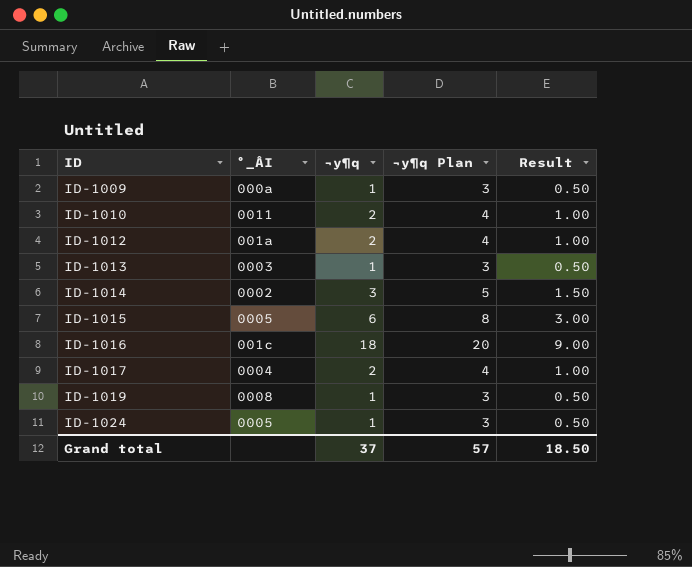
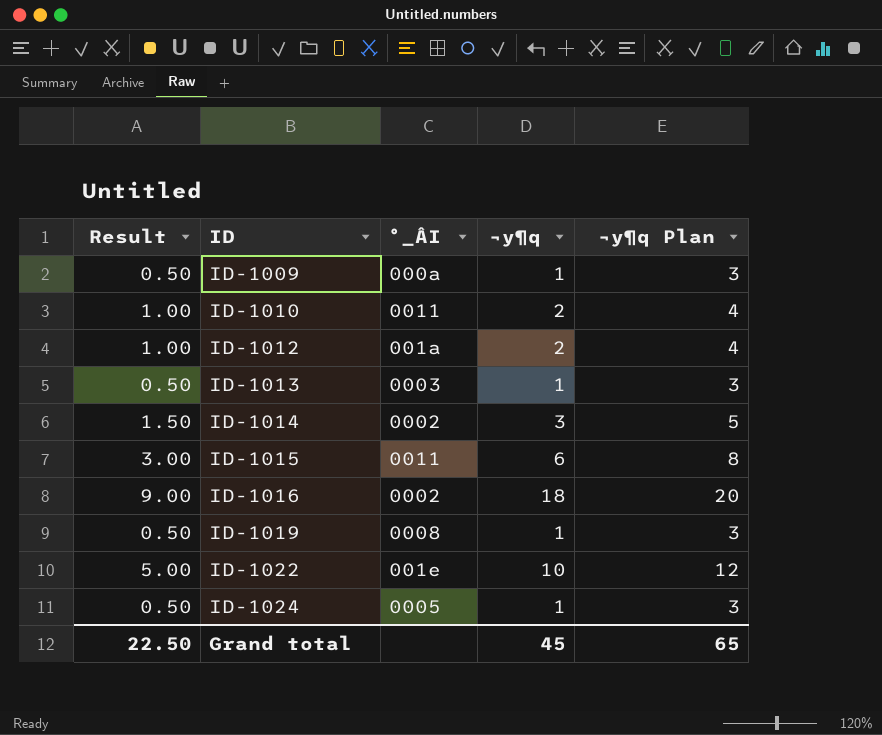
column Result | position: 5 -> 1
row ID-1017: 0004 | 2 | 4 | 1.00 -> none
ID-1015 | °_ÂI: 0005 -> 0011
ID-1016 | °_ÂI: 001c -> 0002
row ID-1022: none -> 5.00 | 001e | 10 | 12
Grand total | Result: 18.50 -> 22.50
Grand total | ¬y¶q: 37 -> 45
Grand total | ¬y¶q Plan: 57 -> 65

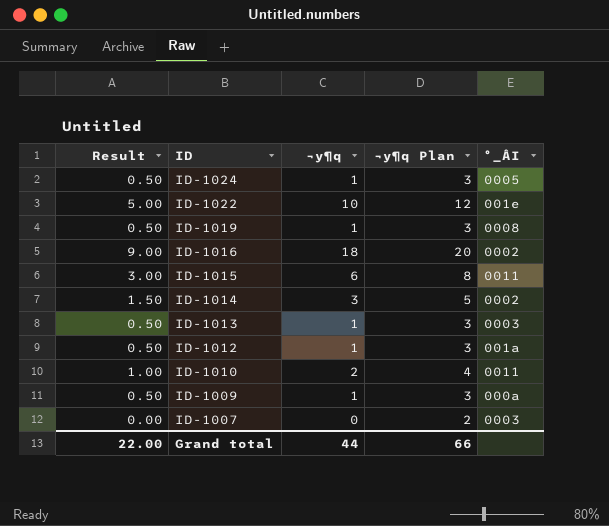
row order: ID ascending -> ID descending
column °_ÂI | position: 3 -> 5
ID-1012 | Result: 1.00 -> 0.50
ID-1012 | ¬y¶q: 2 -> 1
ID-1012 | ¬y¶q Plan: 4 -> 3
row ID-1007: none -> 0.00 | 0 | 2 | 0003
Grand total | Result: 22.50 -> 22.00
Grand total | ¬y¶q: 45 -> 44
Grand total | ¬y¶q Plan: 65 -> 66

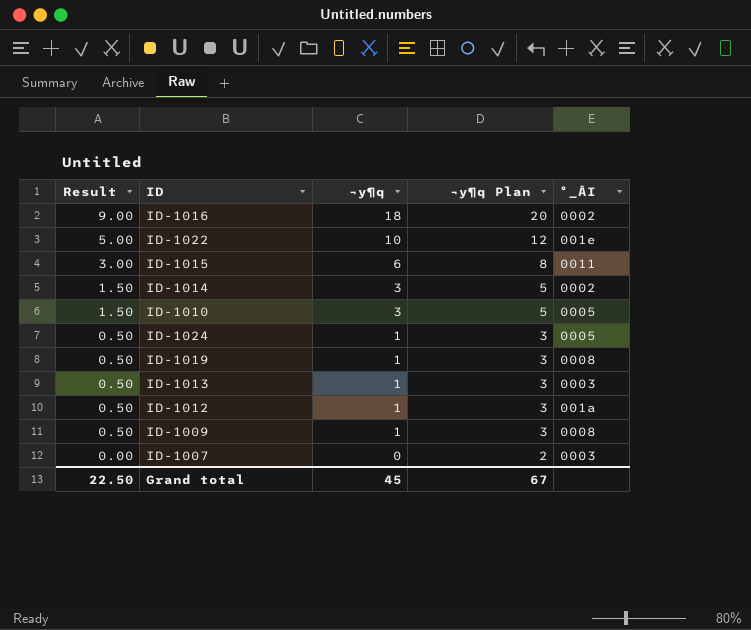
row order: ID descending -> Result descending
ID-1010 | Result: 1.00 -> 1.50
ID-1010 | ¬y¶q: 2 -> 3
ID-1010 | ¬y¶q Plan: 4 -> 5
ID-1010 | °_ÂI: 0011 -> 0005
ID-1009 | °_ÂI: 000a -> 0008
Grand total | Result: 22.00 -> 22.50
Grand total | ¬y¶q: 44 -> 45
Grand total | ¬y¶q Plan: 66 -> 67

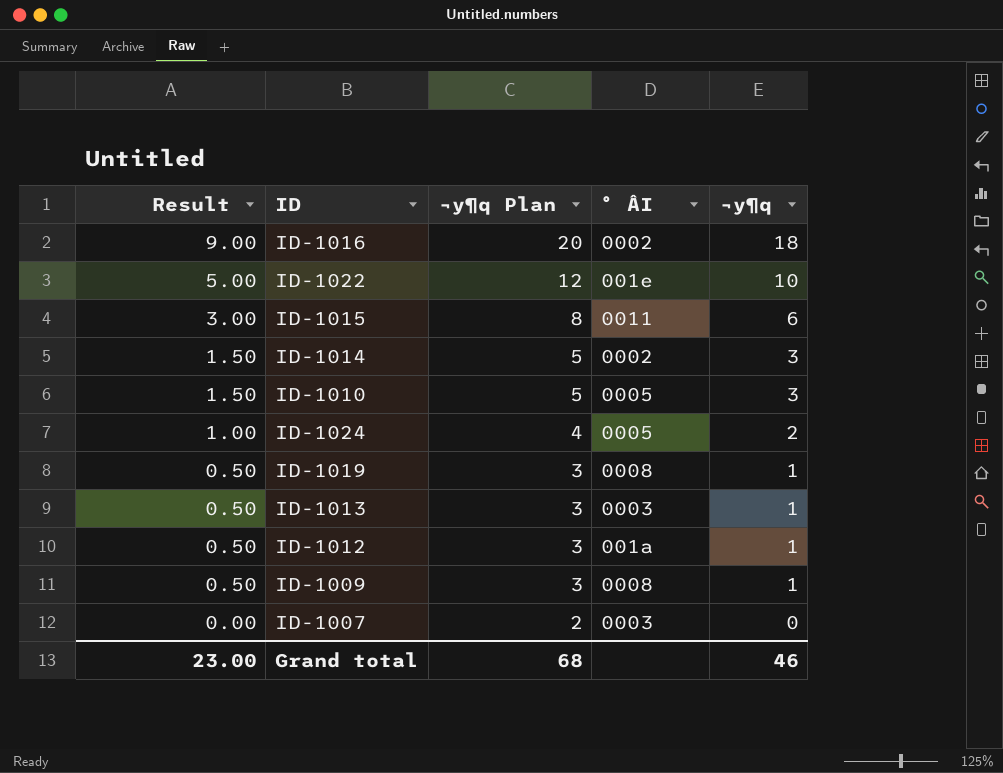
column name: °_ÂI -> ° ÂI
column ¬y¶q | position: 3 -> 5
ID-1024 | Result: 0.50 -> 1.00
ID-1024 | ¬y¶q Plan: 3 -> 4
ID-1024 | ¬y¶q: 1 -> 2
Grand total | Result: 22.50 -> 23.00
Grand total | ¬y¶q Plan: 67 -> 68
Grand total | ¬y¶q: 45 -> 46

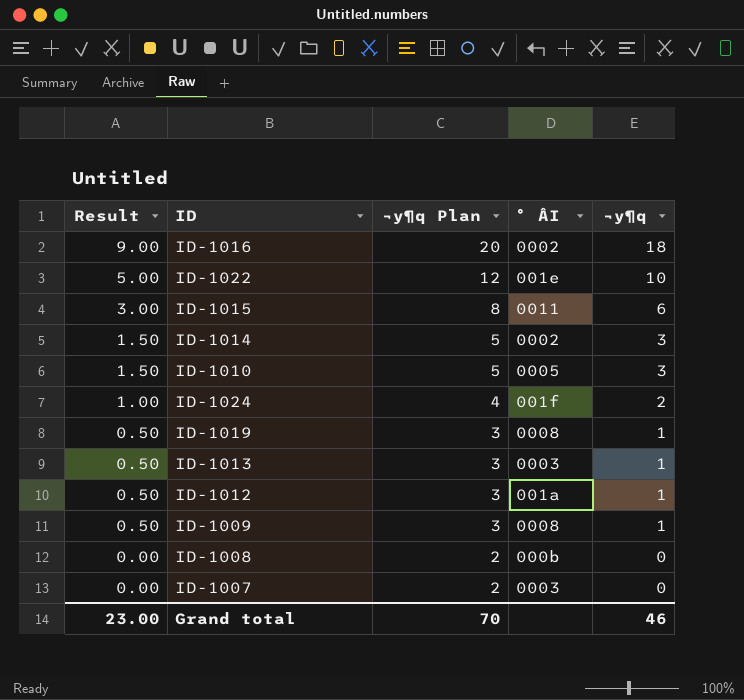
ID-1024 | ° ÂI: 0005 -> 001f
row ID-1008: none -> 0.00 | 2 | 000b | 0
Grand total | ¬y¶q Plan: 68 -> 70

